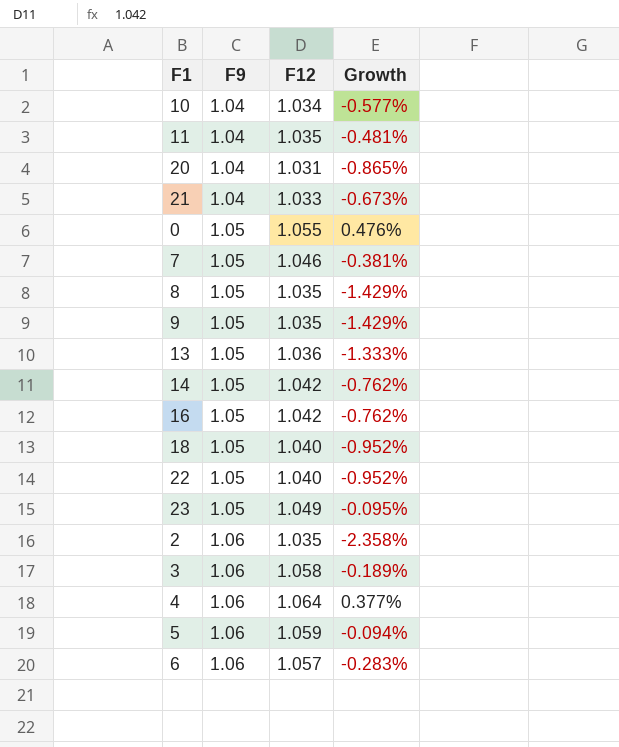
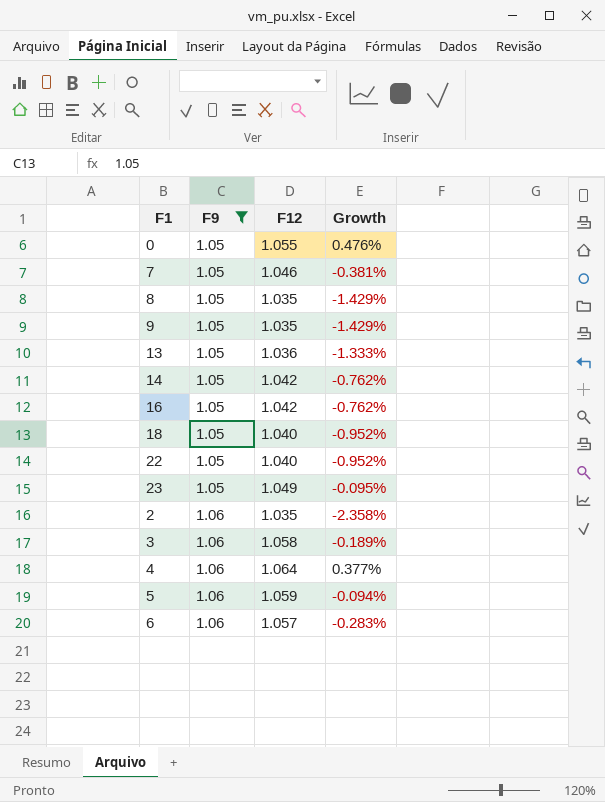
filter: none -> F9 != 1.04

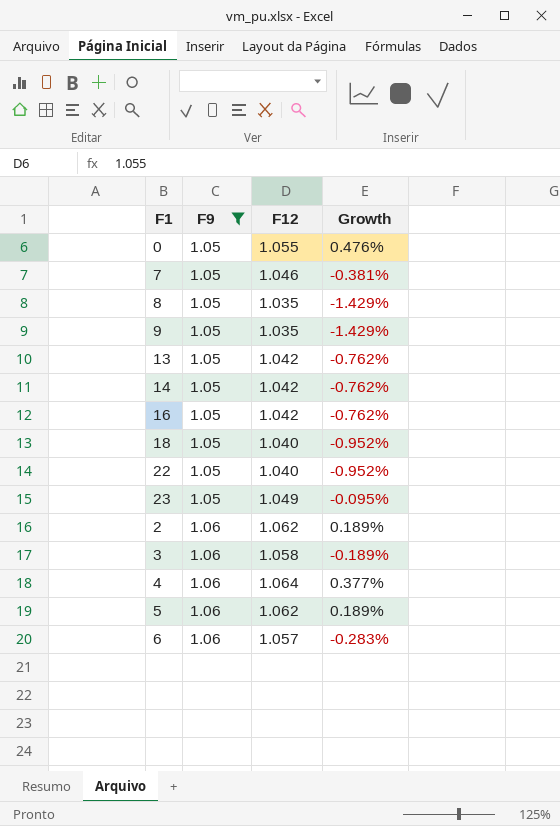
13 | F12: 1.036 -> 1.042
13 | Growth: -1.333% -> -0.762%
2 | F12: 1.035 -> 1.062
2 | Growth: -2.358% -> 0.189%
5 | F12: 1.059 -> 1.062
5 | Growth: -0.094% -> 0.189%

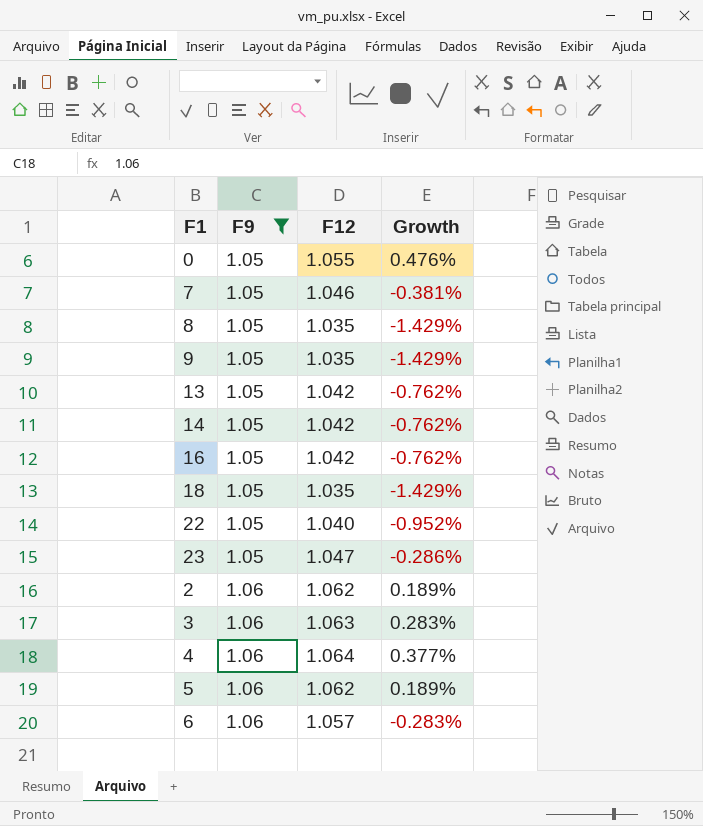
18 | F12: 1.040 -> 1.035
18 | Growth: -0.952% -> -1.429%
23 | F12: 1.049 -> 1.047
23 | Growth: -0.095% -> -0.286%
3 | F12: 1.058 -> 1.063
3 | Growth: -0.189% -> 0.283%

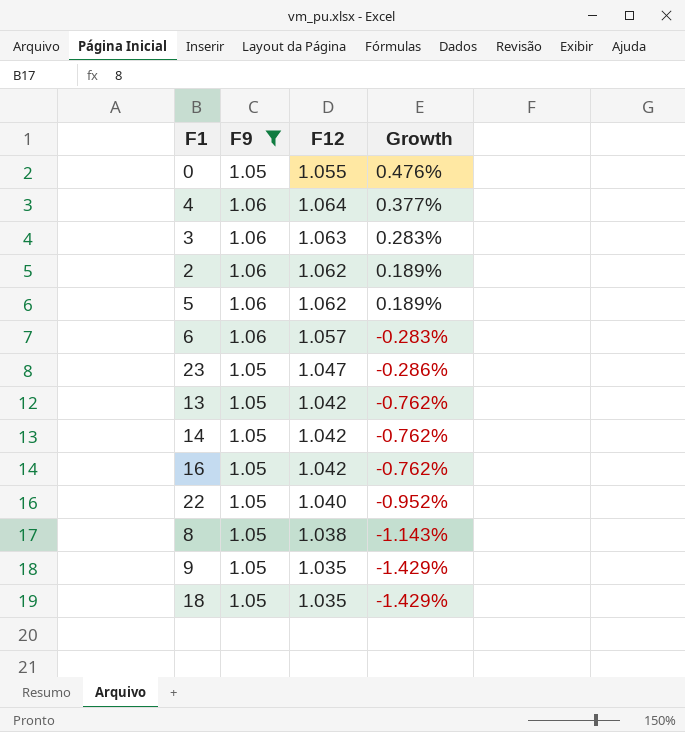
row order: F9 ascending -> Growth descending
row 7: 1.05 | 1.046 | -0.381% -> none
8 | F12: 1.035 -> 1.038
8 | Growth: -1.429% -> -1.143%

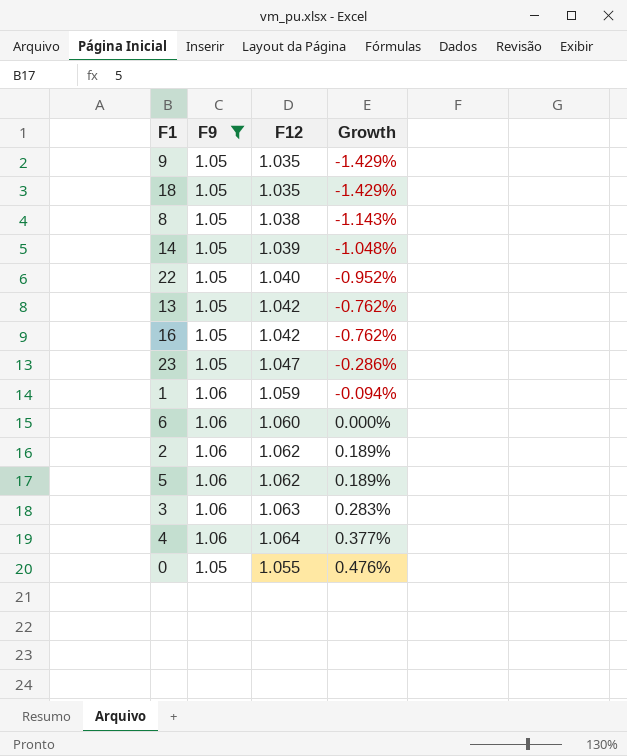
row order: Growth descending -> Growth ascending
14 | F12: 1.042 -> 1.039
14 | Growth: -0.762% -> -1.048%
row 1: none -> 1.06 | 1.059 | -0.094%
6 | F12: 1.057 -> 1.060
6 | Growth: -0.283% -> 0.000%

